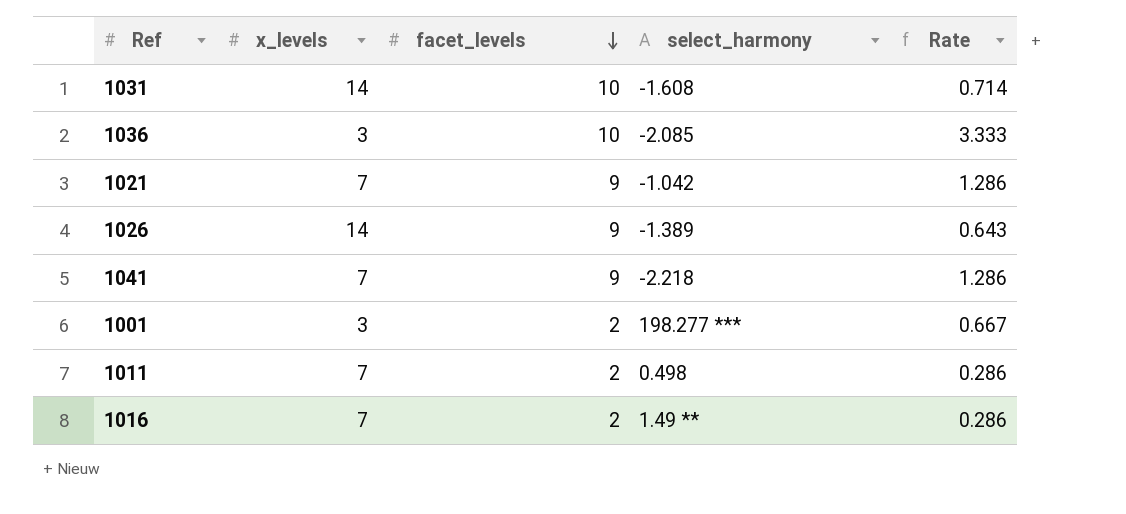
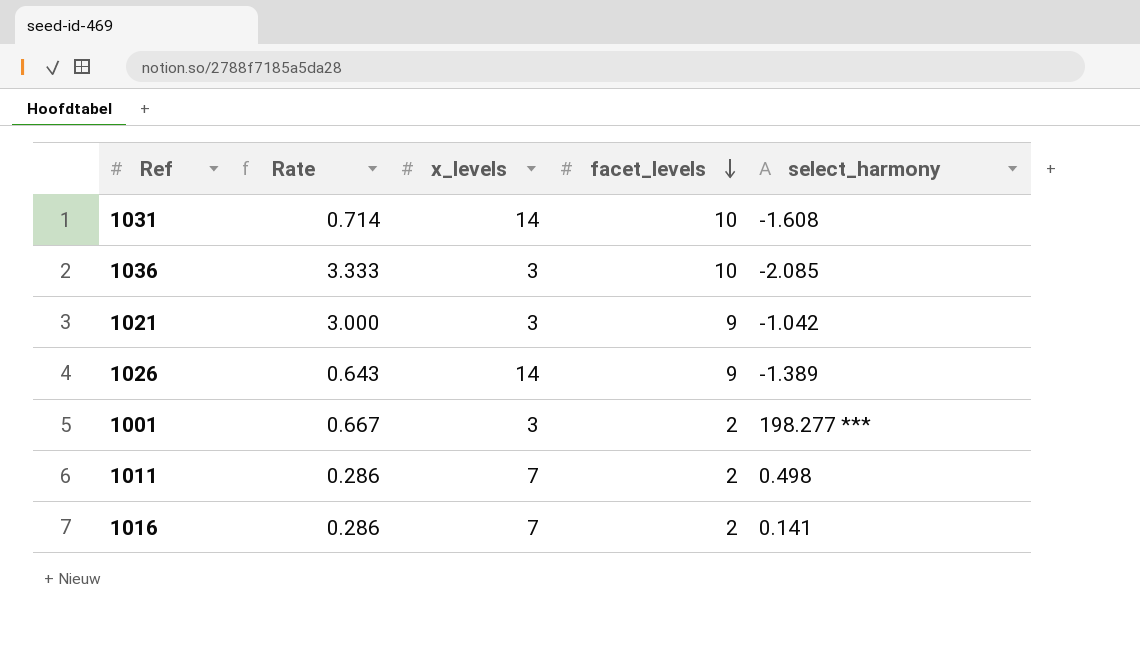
column Rate | position: 5 -> 2
row 1041: 7 | 9 | -2.218 | 1.286 -> none
1021 | Rate: 1.286 -> 3.000
1021 | x_levels: 7 -> 3
1016 | select_harmony: 1.49 ** -> 0.141

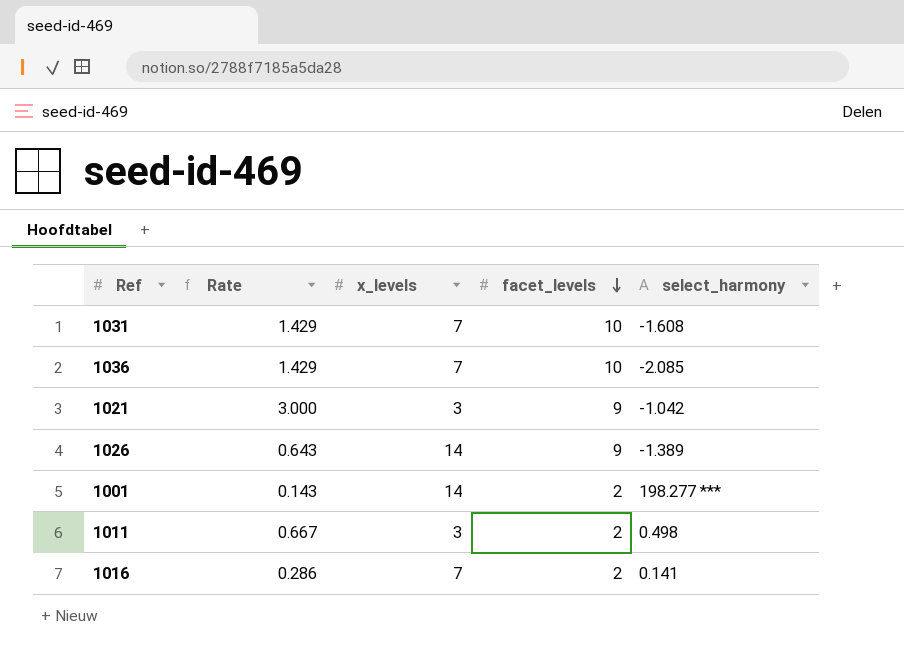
1031 | Rate: 0.714 -> 1.429
1031 | x_levels: 14 -> 7
1036 | Rate: 3.333 -> 1.429
1036 | x_levels: 3 -> 7
1001 | Rate: 0.667 -> 0.143
1001 | x_levels: 3 -> 14
1011 | Rate: 0.286 -> 0.667
1011 | x_levels: 7 -> 3

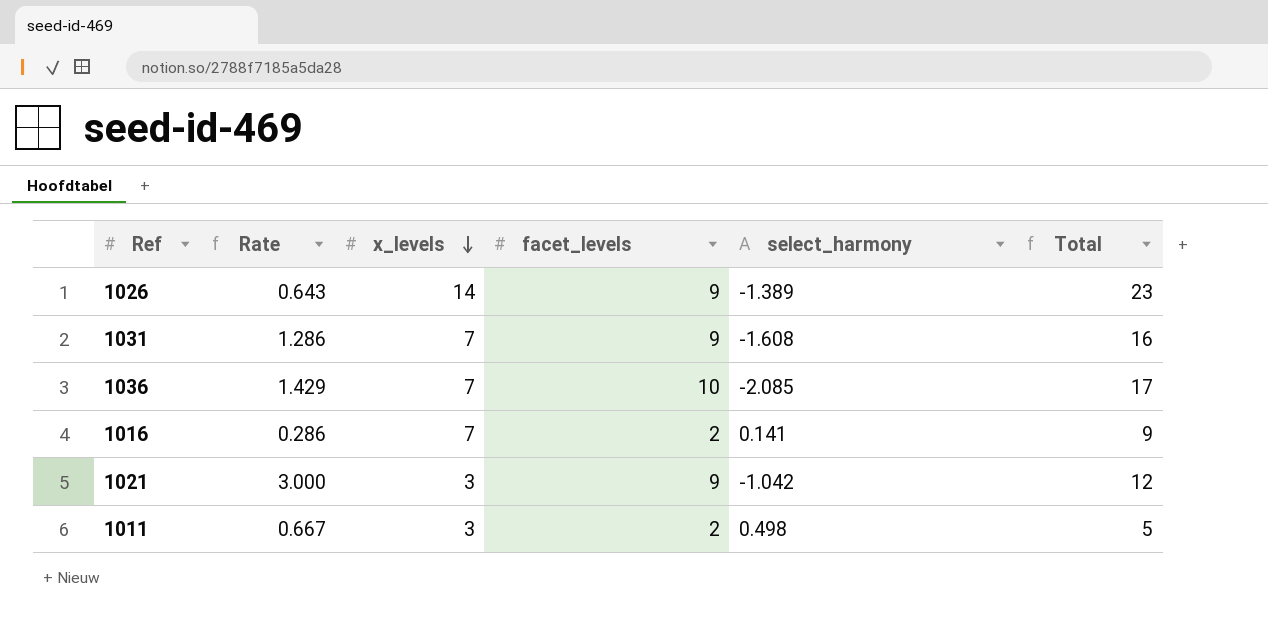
row order: facet_levels descending -> x_levels descending
column Total | formula: none -> [x_levels] + [facet_levels]
row 1001: 0.143 | 14 | 2 | 198.277 *** -> none
1031 | Rate: 1.429 -> 1.286
1031 | facet_levels: 10 -> 9

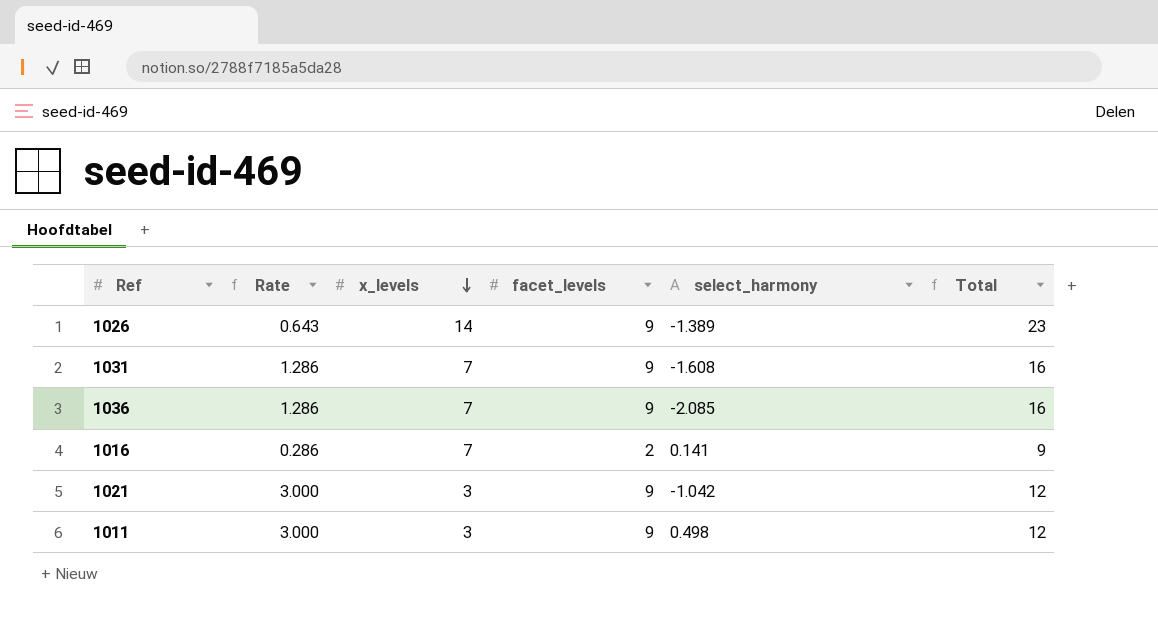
1036 | Rate: 1.429 -> 1.286
1036 | facet_levels: 10 -> 9
1036 | Total: 17 -> 16
1011 | Rate: 0.667 -> 3.000
1011 | facet_levels: 2 -> 9
1011 | Total: 5 -> 12

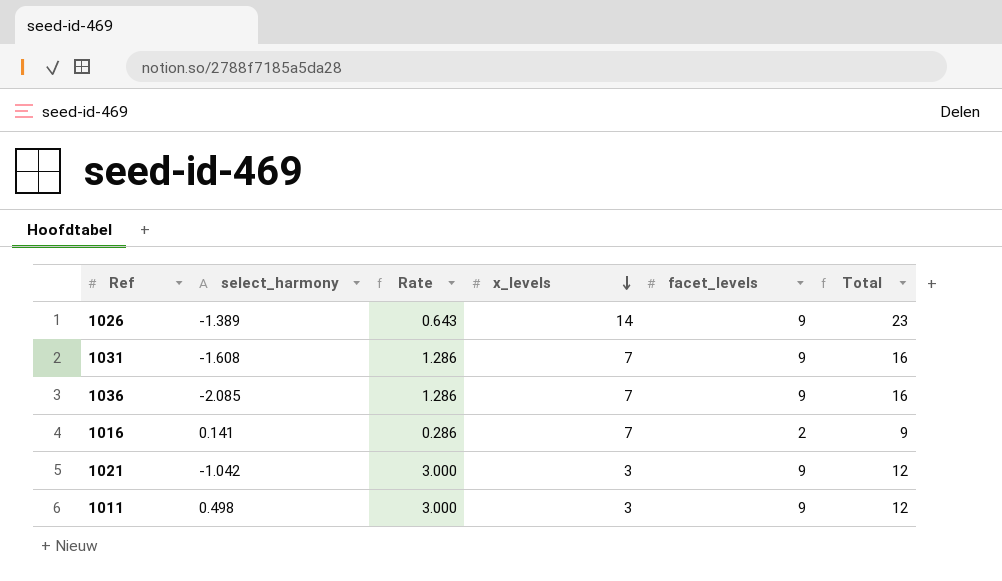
column select_harmony | position: 5 -> 2

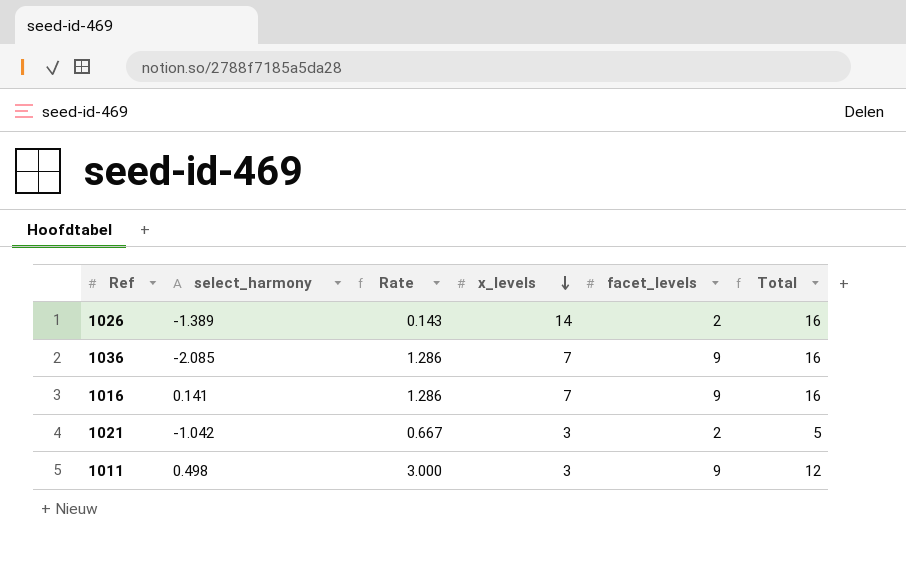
row 1031: -1.608 | 1.286 | 7 | 9 | 16 -> none
1026 | Rate: 0.643 -> 0.143
1026 | facet_levels: 9 -> 2
1026 | Total: 23 -> 16
1016 | Rate: 0.286 -> 1.286
1016 | facet_levels: 2 -> 9
1016 | Total: 9 -> 16
1021 | Rate: 3.000 -> 0.667
1021 | facet_levels: 9 -> 2
1021 | Total: 12 -> 5

